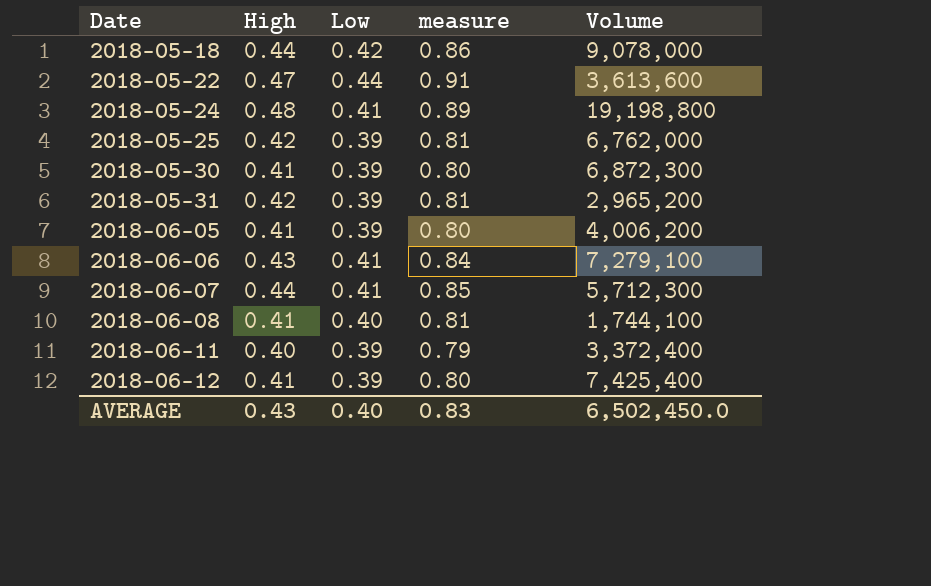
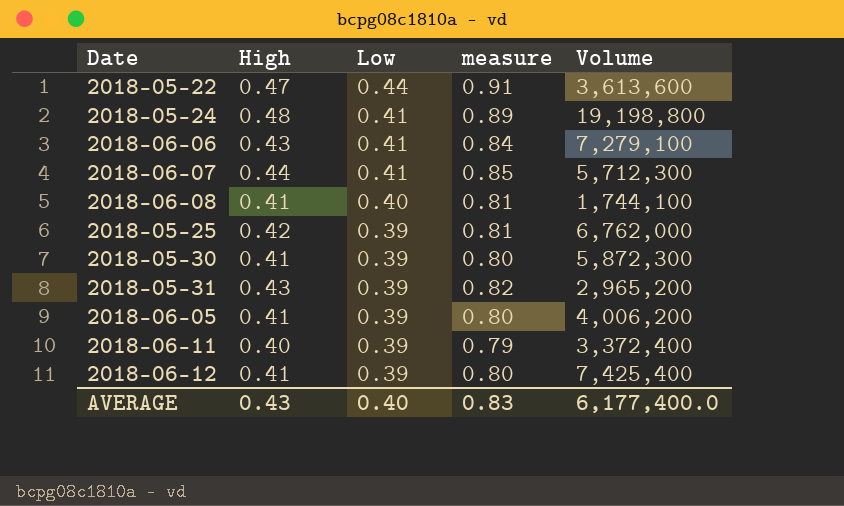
row order: Date ascending -> Low descending
row 2018-05-18: 0.44 | 0.42 | 0.86 | 9,078,000 -> none
2018-05-30 | Volume: 6,872,300 -> 5,872,300
2018-05-31 | High: 0.42 -> 0.43
2018-05-31 | measure: 0.81 -> 0.82
AVERAGE | Volume: 6,502,450.0 -> 6,177,400.0

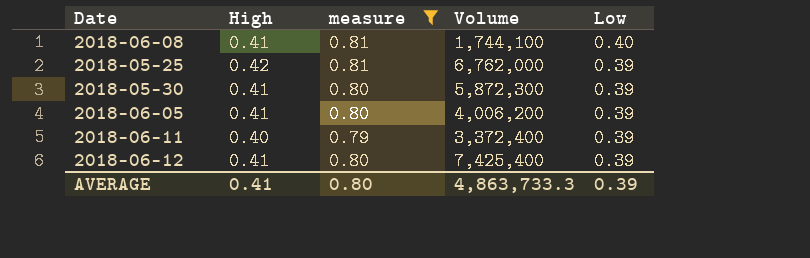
filter: none -> measure <= 0.81
column Low | position: 3 -> 5
AVERAGE | High: 0.43 -> 0.41
AVERAGE | measure: 0.83 -> 0.80
AVERAGE | Volume: 6,177,400.0 -> 4,863,733.3
AVERAGE | Low: 0.40 -> 0.39

